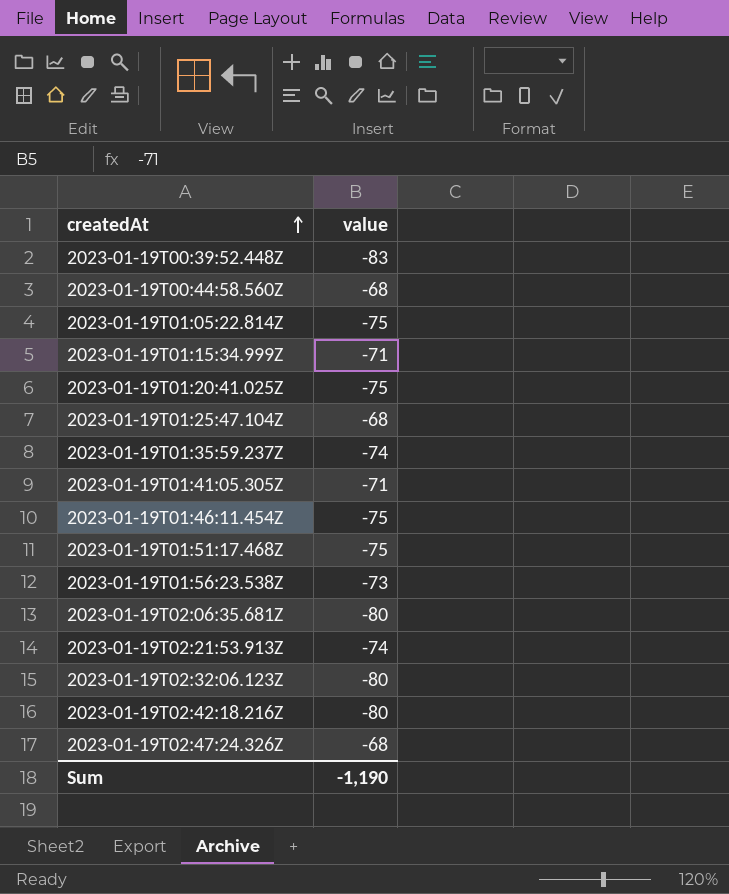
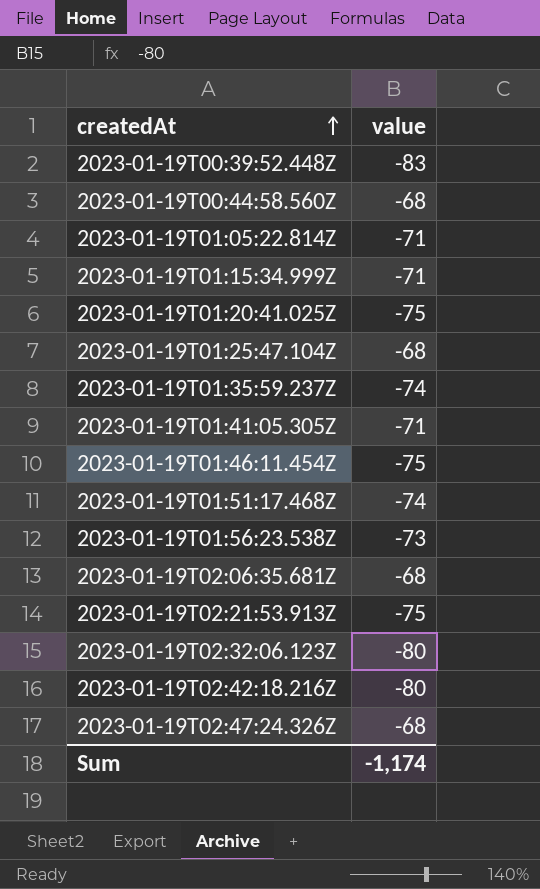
2023-01-19T01:05:22.814Z | value: -75 -> -71
2023-01-19T01:51:17.468Z | value: -75 -> -74
2023-01-19T02:06:35.681Z | value: -80 -> -68
2023-01-19T02:21:53.913Z | value: -74 -> -75
Sum | value: -1,190 -> -1,174

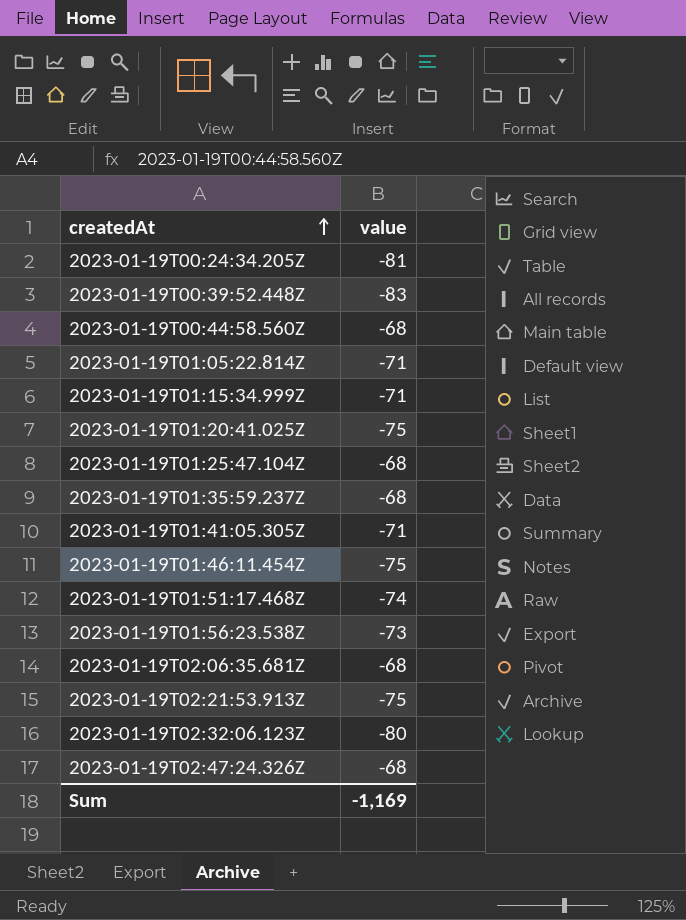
row 2023-01-19T02:42:18.216Z: -80 -> none
row 2023-01-19T00:24:34.205Z: none -> -81
2023-01-19T01:35:59.237Z | value: -74 -> -68
Sum | value: -1,174 -> -1,169

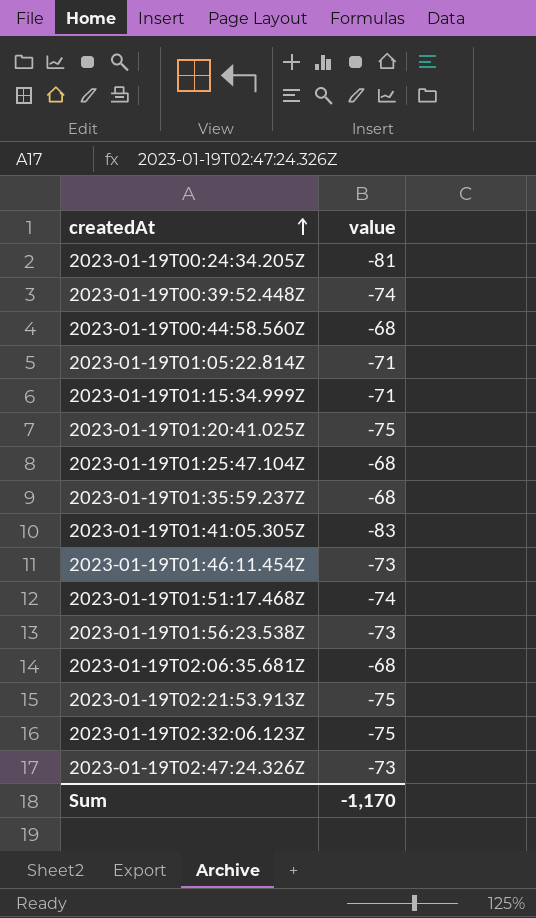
2023-01-19T00:39:52.448Z | value: -83 -> -74
2023-01-19T01:41:05.305Z | value: -71 -> -83
2023-01-19T01:46:11.454Z | value: -75 -> -73
2023-01-19T02:32:06.123Z | value: -80 -> -75
2023-01-19T02:47:24.326Z | value: -68 -> -73
Sum | value: -1,169 -> -1,170

